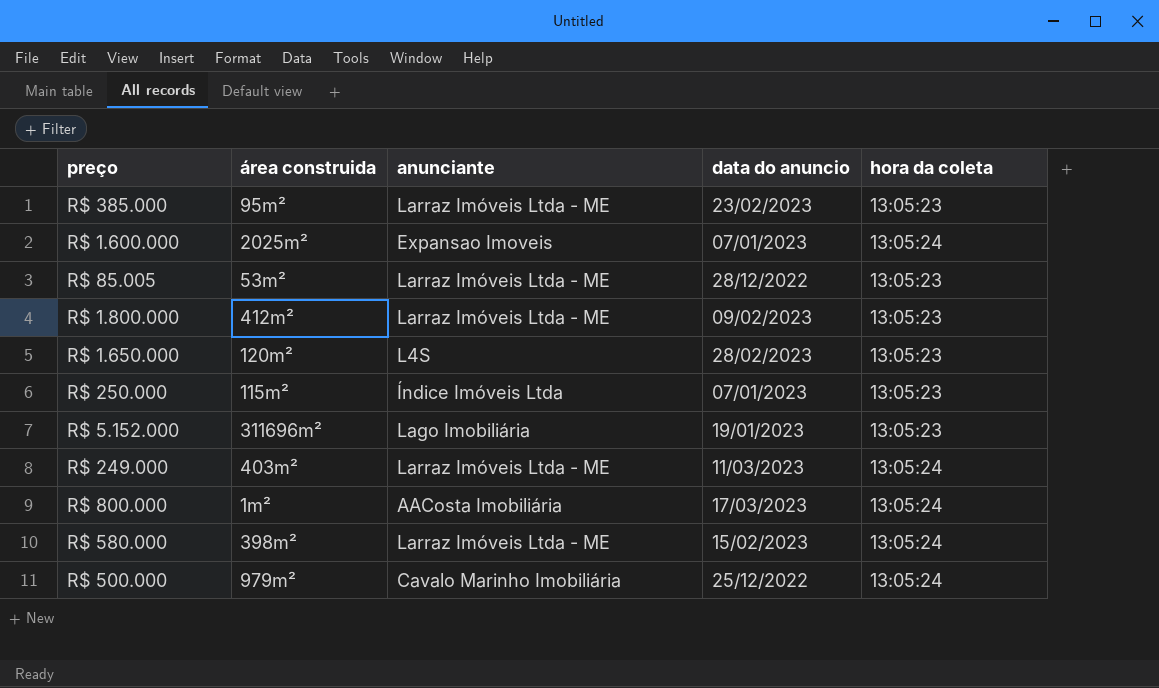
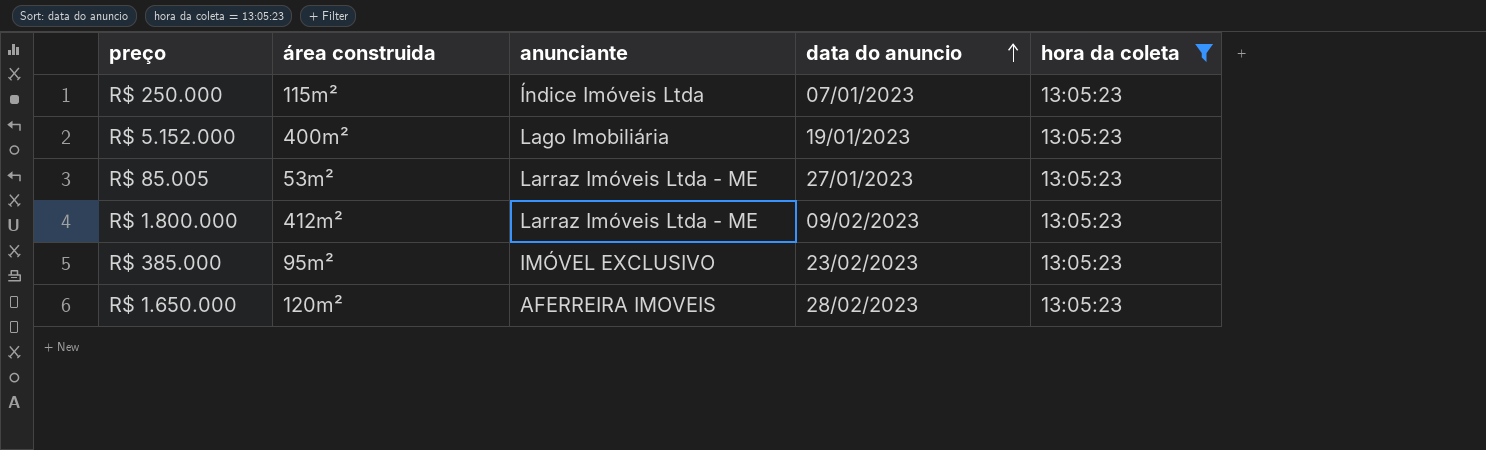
filter: none -> hora da coleta = 13:05:23
row order: none -> data do anuncio ascending
R$ 5.152.000 | área construida: 311696m² -> 400m²
R$ 85.005 | data do anuncio: 28/12/2022 -> 27/01/2023
R$ 385.000 | anunciante: Larraz Imóveis Ltda - ME -> IMÓVEL EXCLUSIVO
R$ 1.650.000 | anunciante: L4S -> AFERREIRA IMOVEIS

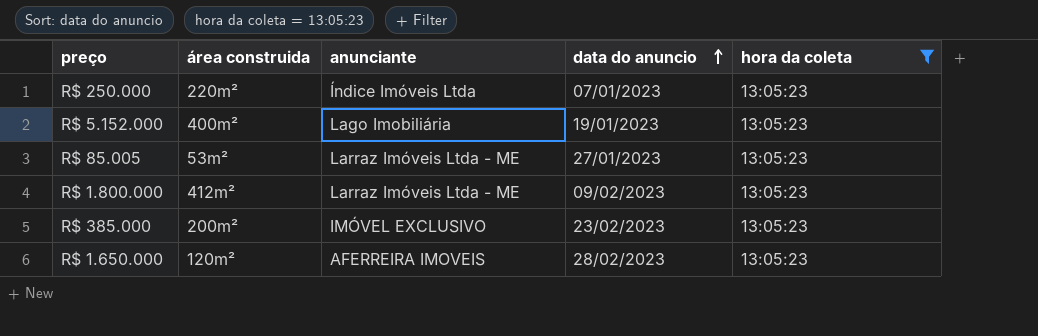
R$ 250.000 | área construida: 115m² -> 220m²
R$ 385.000 | área construida: 95m² -> 200m²

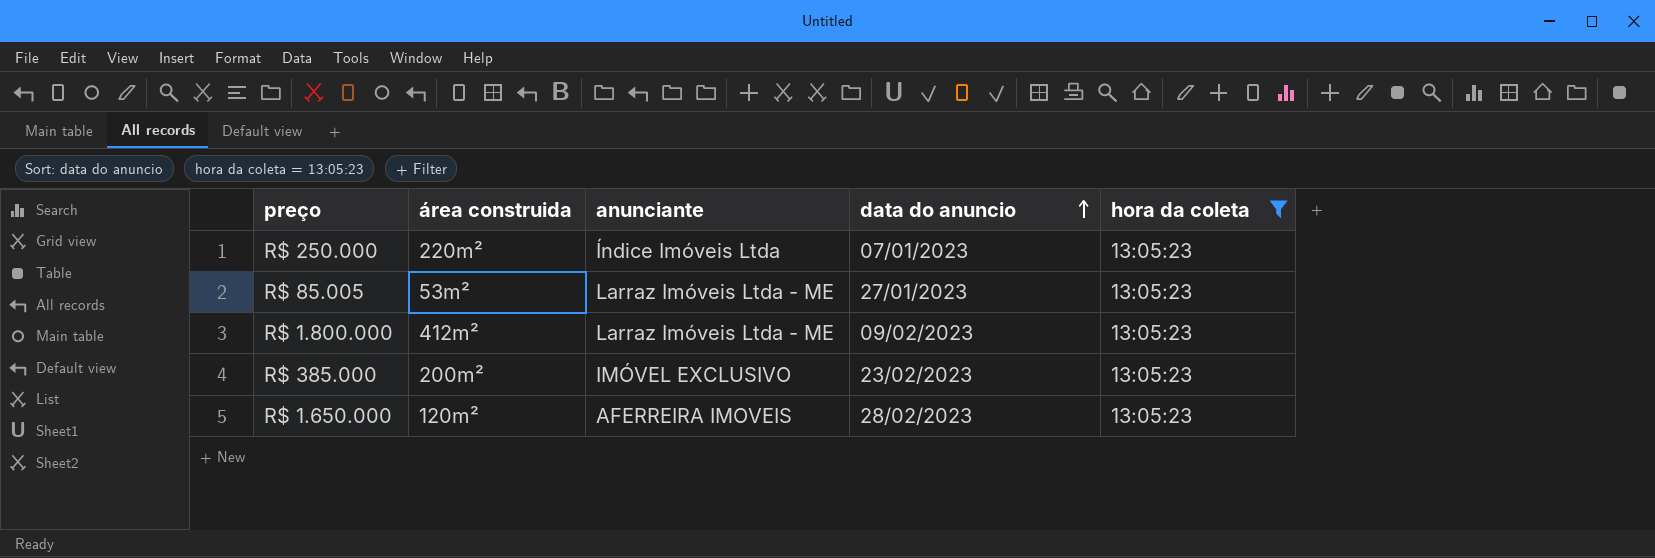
row R$ 5.152.000: 400m² | Lago Imobiliária | 19/01/2023 | 13:05:23 -> none

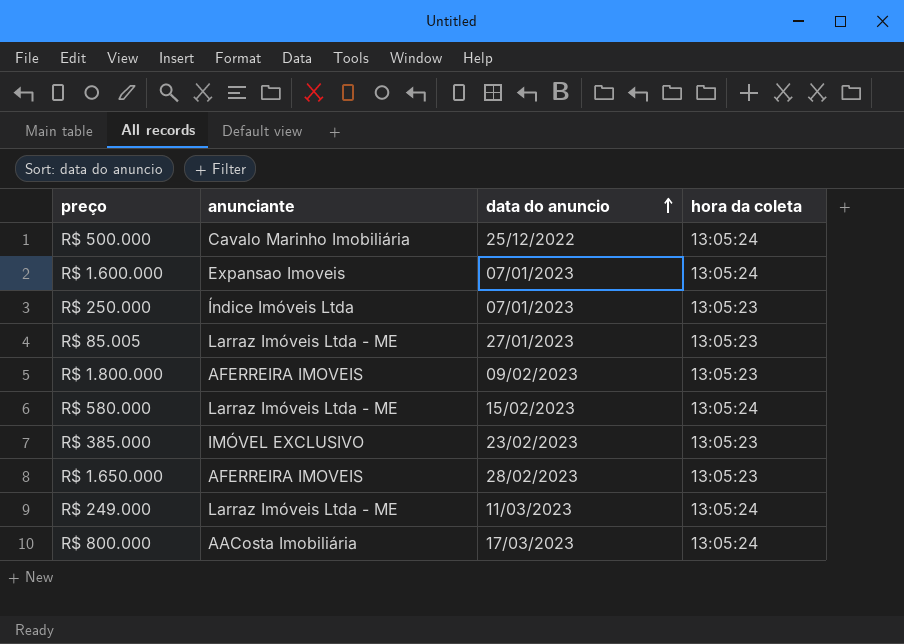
filter: hora da coleta = 13:05:23 -> none
column área construida | position: 2 -> none
R$ 1.800.000 | anunciante: Larraz Imóveis Ltda - ME -> AFERREIRA IMOVEIS

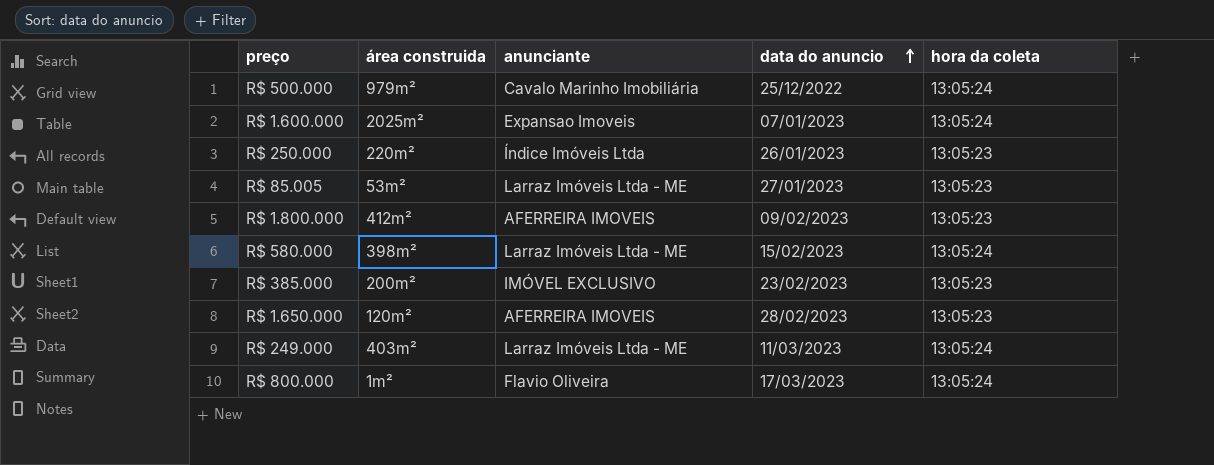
column área construida | position: none -> 2
R$ 250.000 | data do anuncio: 07/01/2023 -> 26/01/2023
R$ 800.000 | anunciante: AACosta Imobiliária -> Flavio Oliveira

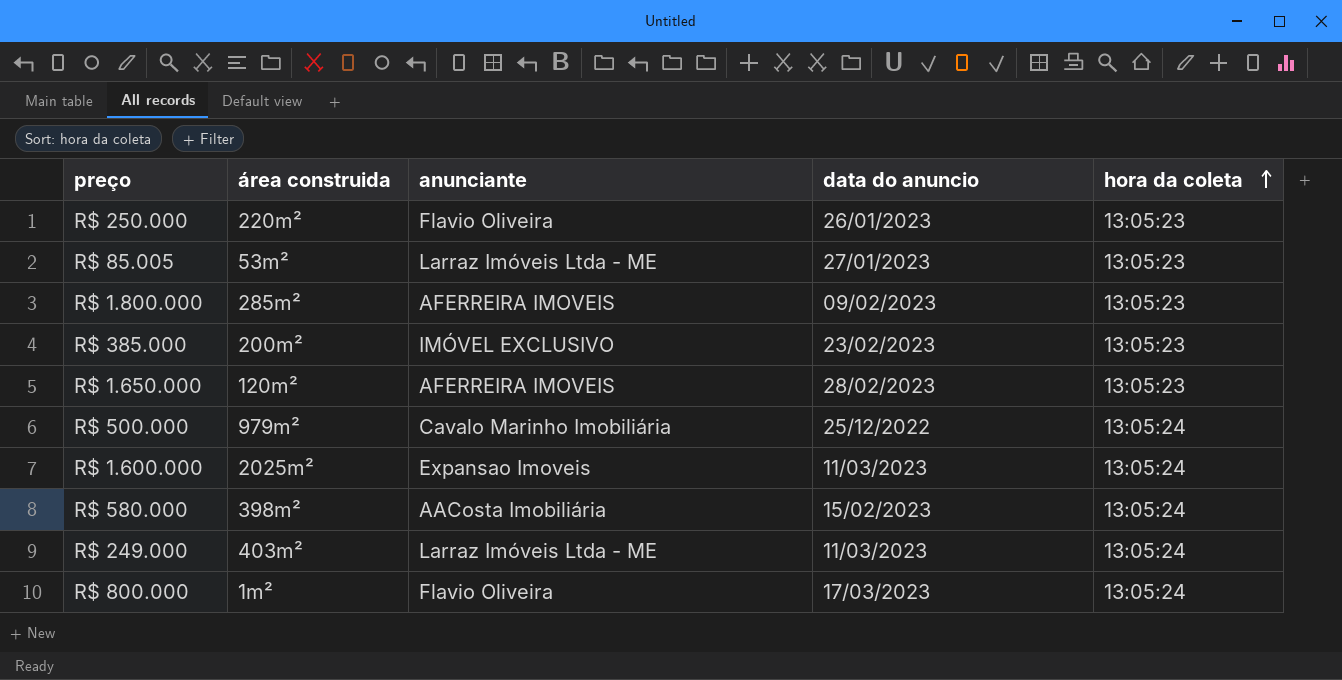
row order: data do anuncio ascending -> hora da coleta ascending
R$ 250.000 | anunciante: Índice Imóveis Ltda -> Flavio Oliveira
R$ 1.800.000 | área construida: 412m² -> 285m²
R$ 1.600.000 | data do anuncio: 07/01/2023 -> 11/03/2023
R$ 580.000 | anunciante: Larraz Imóveis Ltda - ME -> AACosta Imobiliária

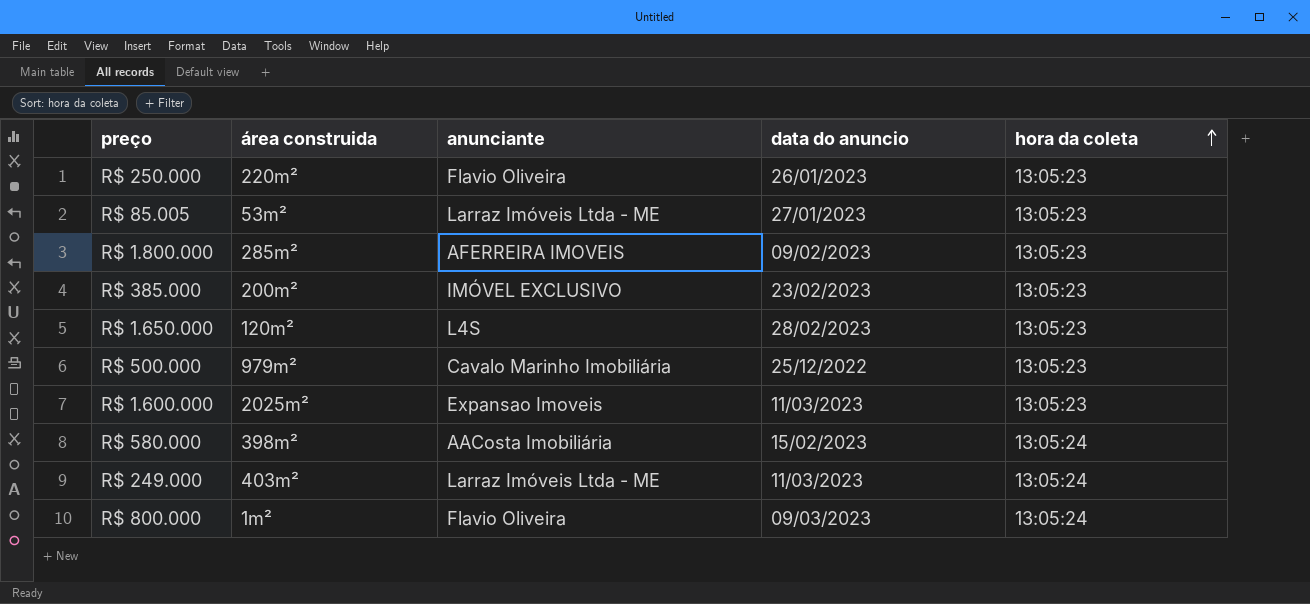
R$ 1.650.000 | anunciante: AFERREIRA IMOVEIS -> L4S
R$ 500.000 | hora da coleta: 13:05:24 -> 13:05:23
R$ 1.600.000 | hora da coleta: 13:05:24 -> 13:05:23
R$ 800.000 | data do anuncio: 17/03/2023 -> 09/03/2023

